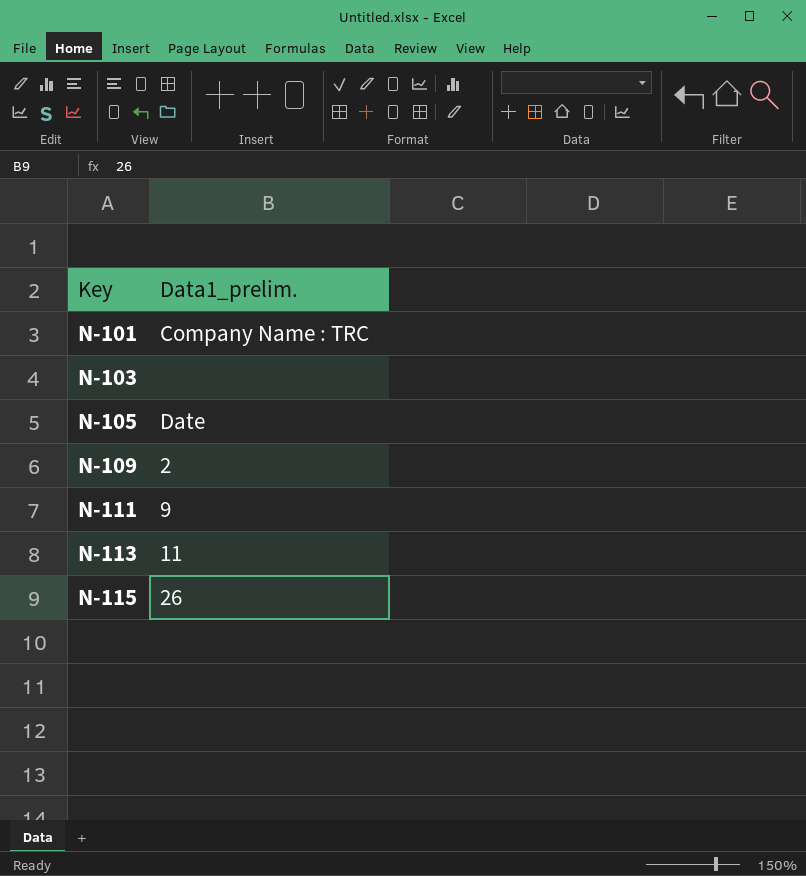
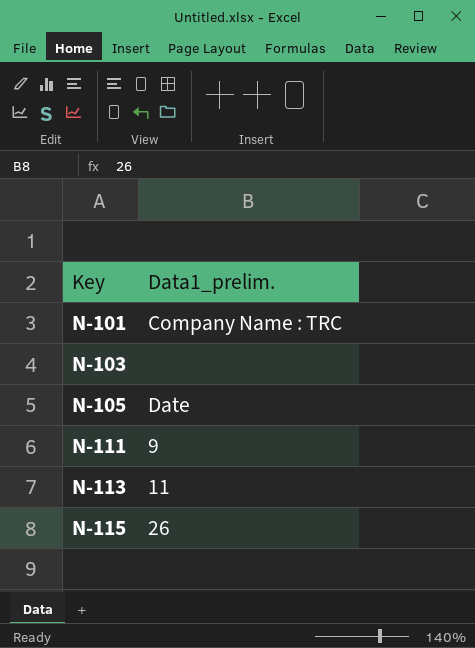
row N-109: 2 -> none

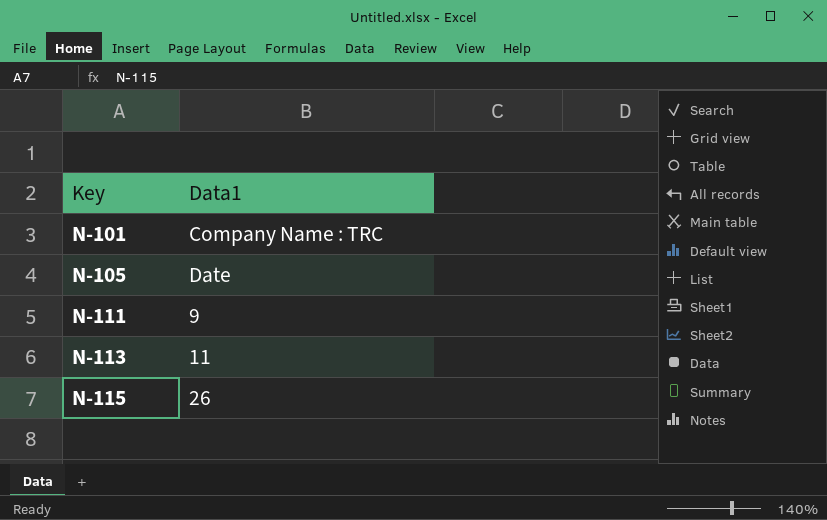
column name: Data1_prelim. -> Data1
row N-103: none -> none

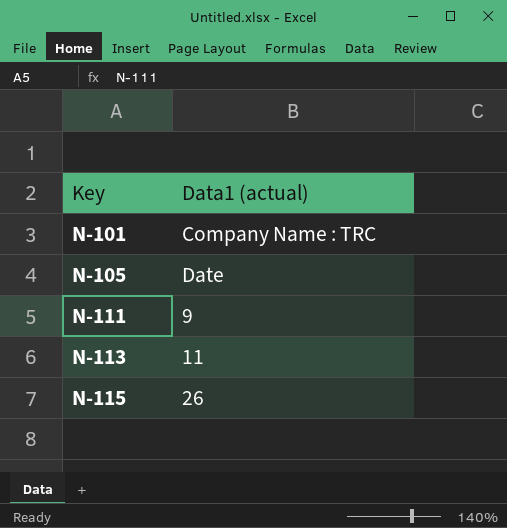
column name: Data1 -> Data1 (actual)

